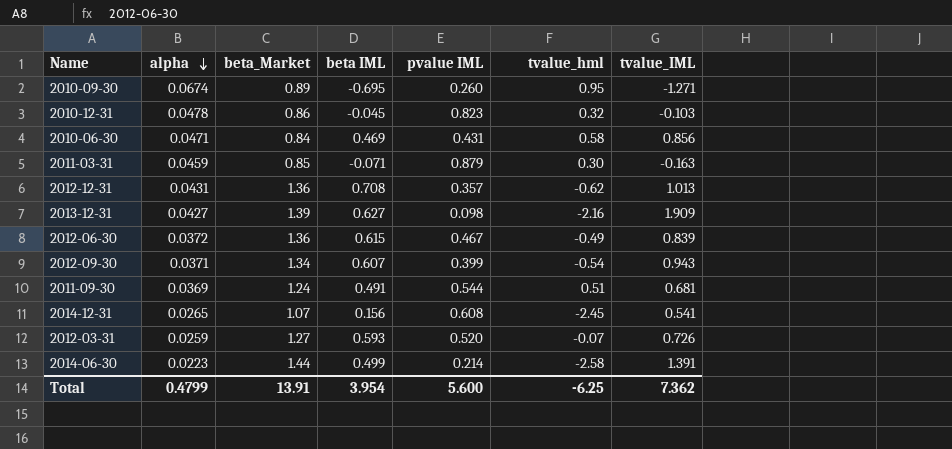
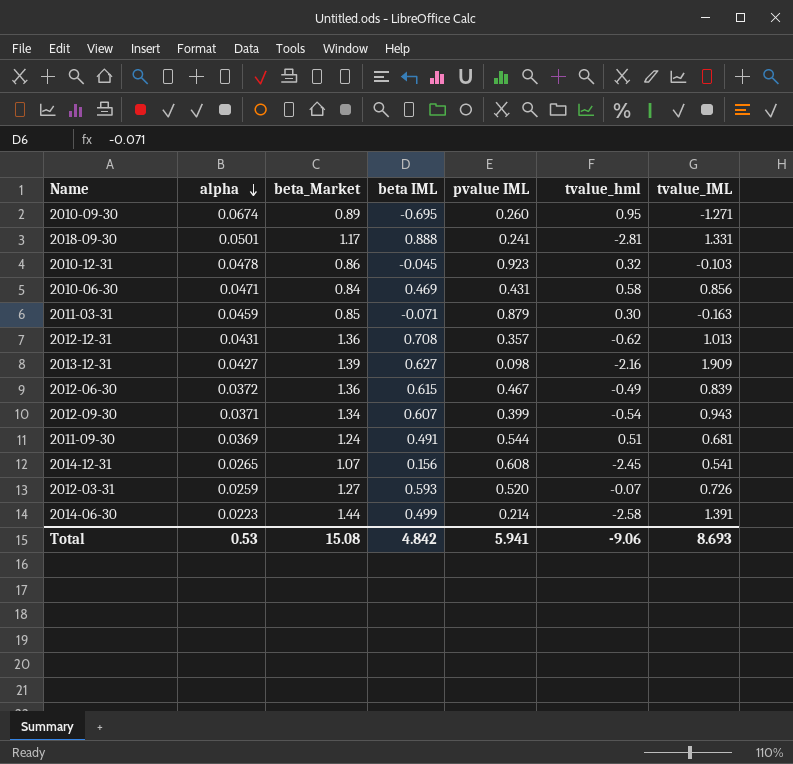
row 2018-09-30: none -> 0.0501 | 1.17 | 0.888 | 0.241 | -2.81 | 1.331
2010-12-31 | pvalue IML: 0.823 -> 0.923
Total | alpha: 0.4799 -> 0.53
Total | beta_Market: 13.91 -> 15.08
Total | beta IML: 3.954 -> 4.842
Total | pvalue IML: 5.600 -> 5.941
Total | tvalue_hml: -6.25 -> -9.06
Total | tvalue_IML: 7.362 -> 8.693

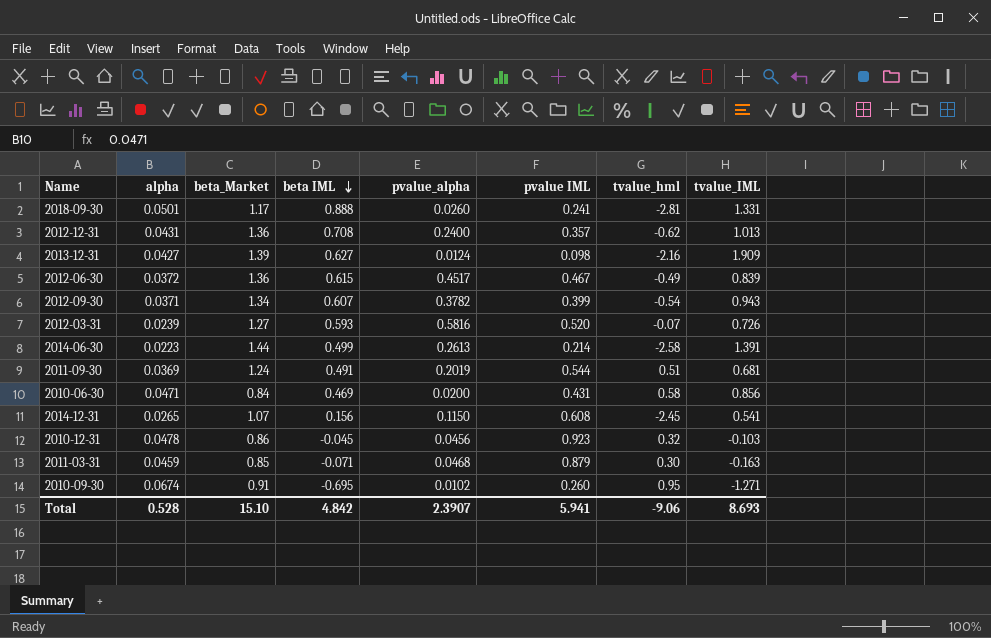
row order: alpha descending -> beta IML descending
column pvalue_alpha | position: none -> 5
2012-03-31 | alpha: 0.0259 -> 0.0239
2010-09-30 | beta_Market: 0.89 -> 0.91
Total | alpha: 0.53 -> 0.528
Total | beta_Market: 15.08 -> 15.10

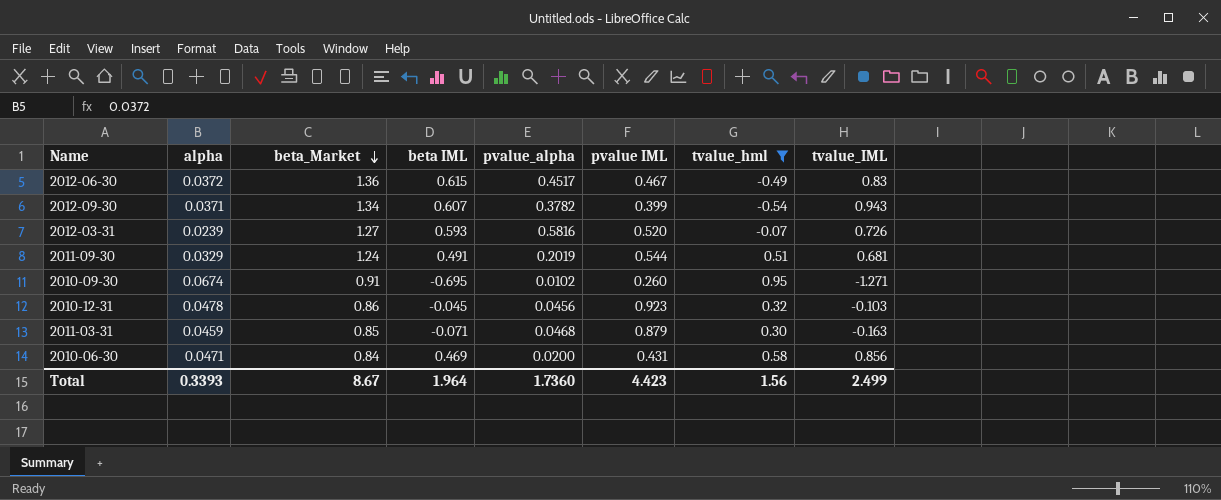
filter: none -> tvalue_hml >= -0.54
row order: beta IML descending -> beta_Market descending
2012-06-30 | tvalue_IML: 0.839 -> 0.83
2011-09-30 | alpha: 0.0369 -> 0.0329
Total | alpha: 0.528 -> 0.3393
Total | beta_Market: 15.10 -> 8.67
Total | beta IML: 4.842 -> 1.964
Total | pvalue_alpha: 2.3907 -> 1.7360
Total | pvalue IML: 5.941 -> 4.423
Total | tvalue_hml: -9.06 -> 1.56
Total | tvalue_IML: 8.693 -> 2.499

